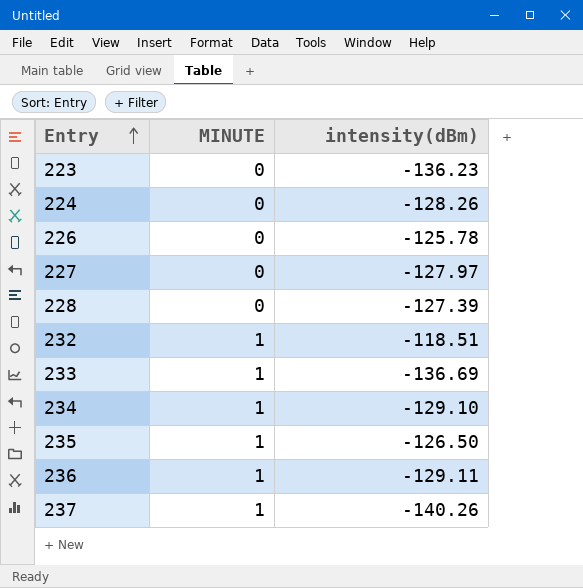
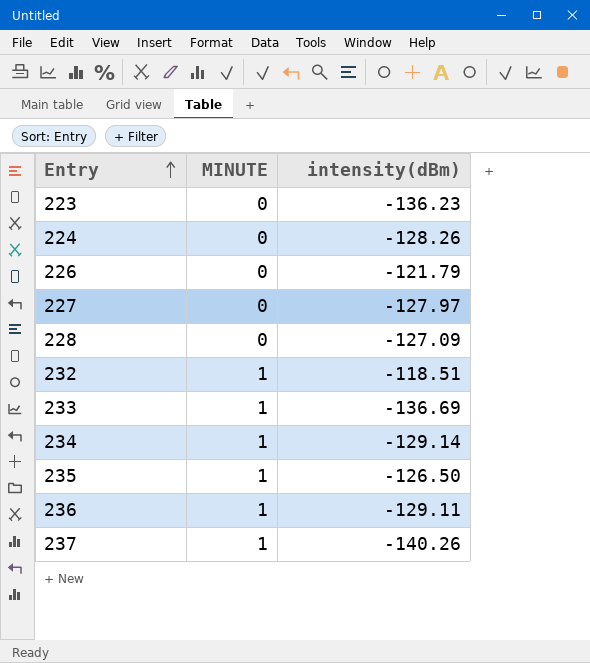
226 | intensity(dBm): -125.78 -> -121.79
228 | intensity(dBm): -127.39 -> -127.09
234 | intensity(dBm): -129.10 -> -129.14

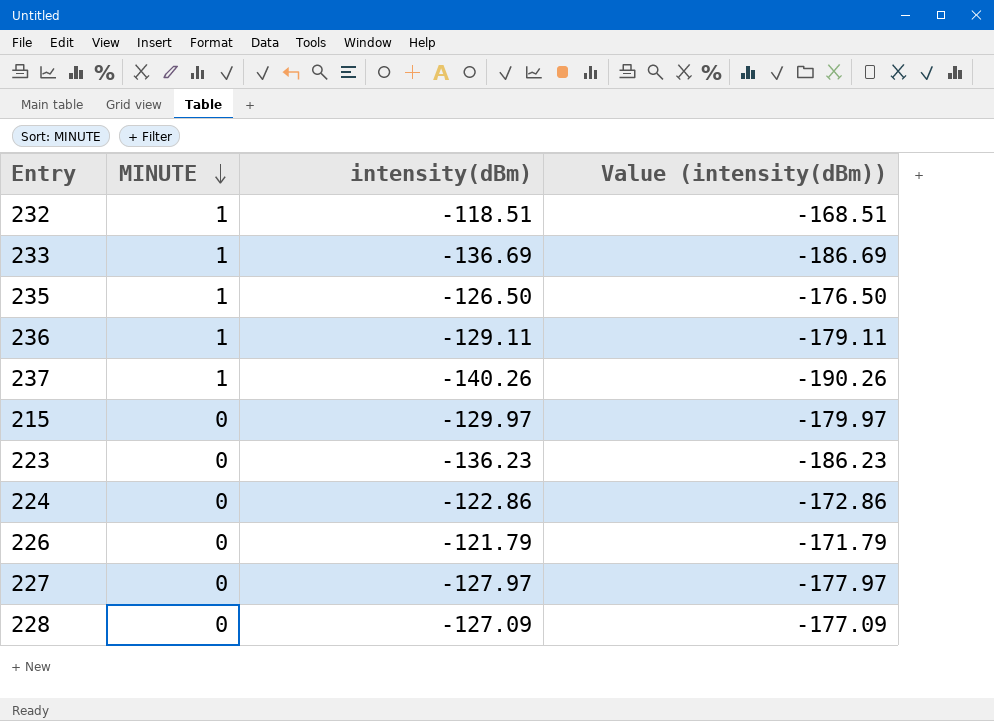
row order: Entry ascending -> MINUTE descending
column Value (intensity(dBm)) | formula: none -> [intensity(dBm)] - 50
row 234: 1 | -129.14 -> none
row 215: none -> 0 | -129.97 | -179.97
224 | intensity(dBm): -128.26 -> -122.86

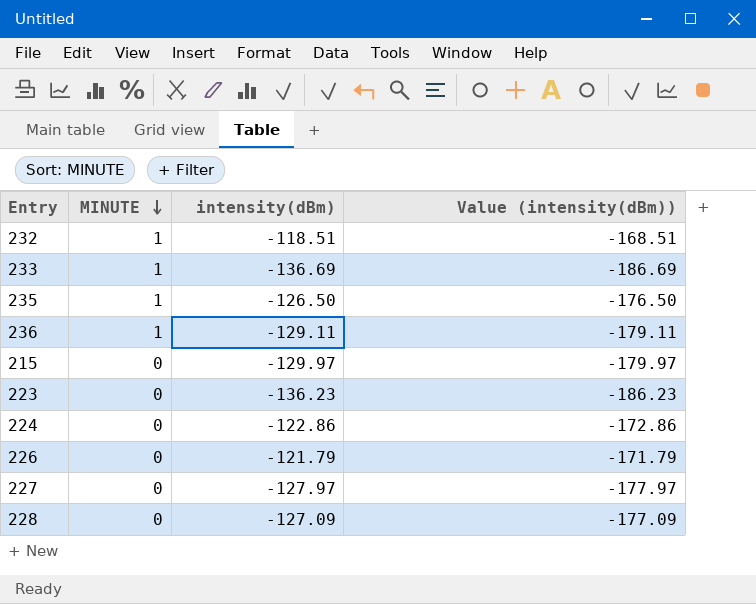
row 237: 1 | -140.26 | -190.26 -> none

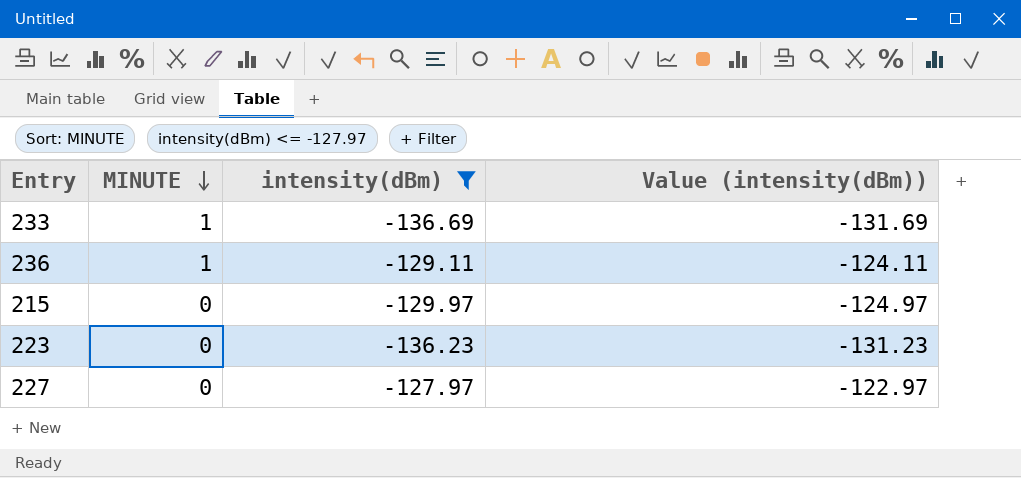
filter: none -> intensity(dBm) <= -127.97
column Value (intensity(dBm)) | formula: [intensity(dBm)] - 50 -> [intensity(dBm)] + 5

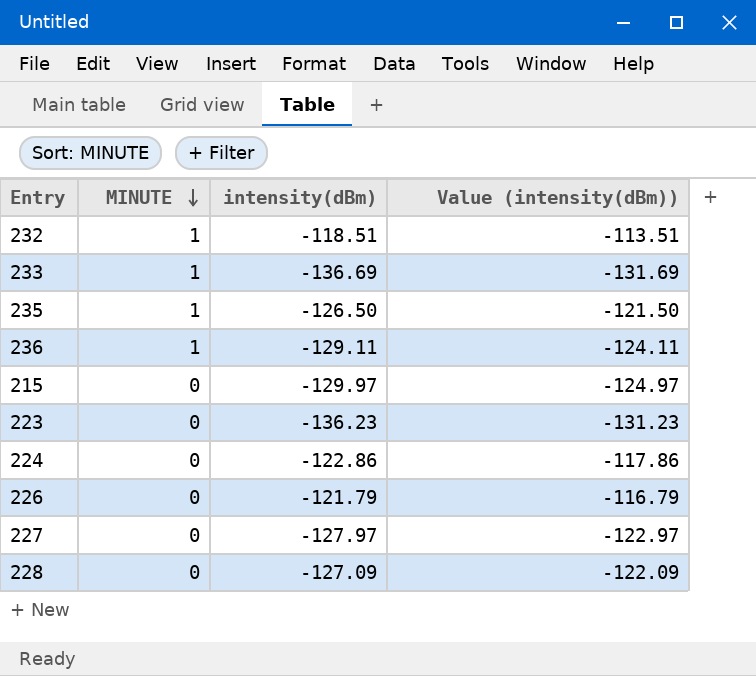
filter: intensity(dBm) <= -127.97 -> none

